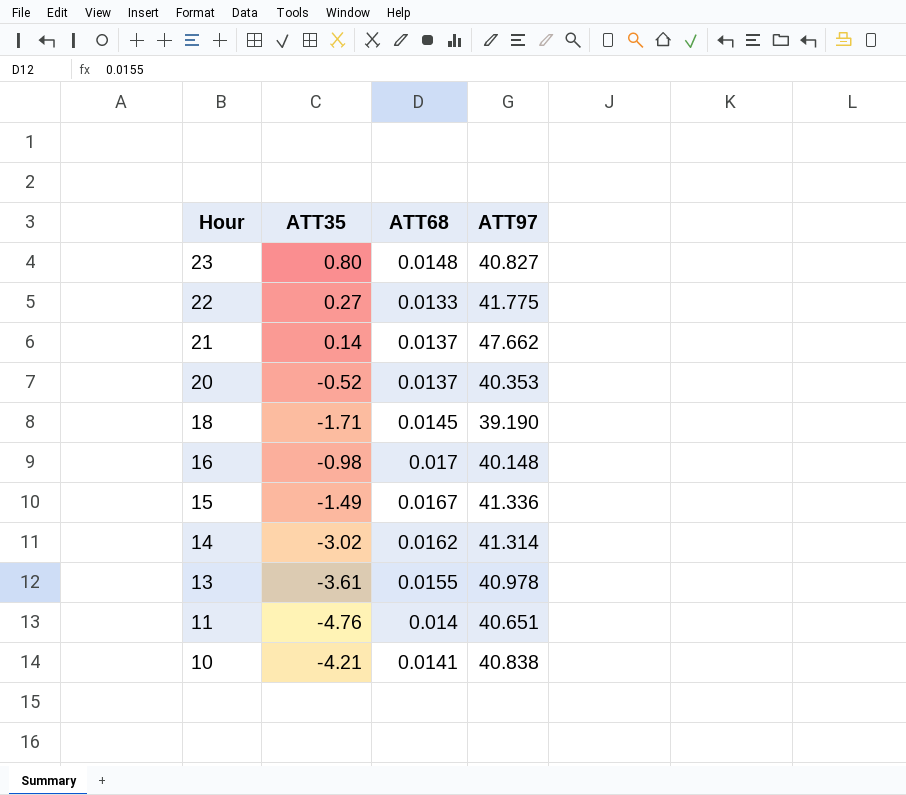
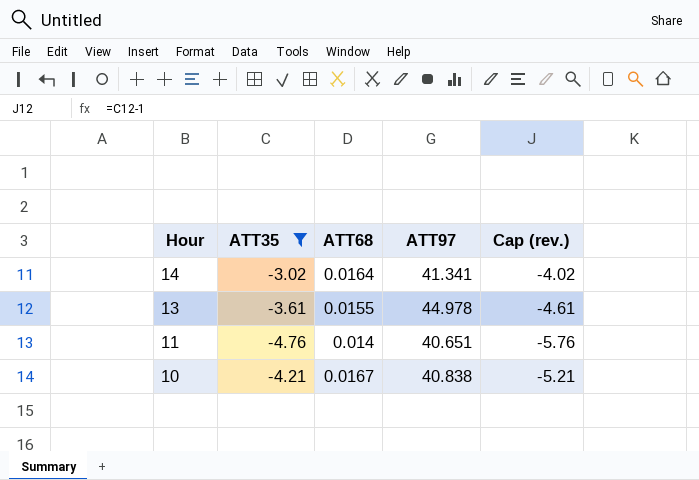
filter: none -> ATT35 <= -3.02
column Cap (rev.) | formula: none -> [ATT35] - 1
14 | ATT68: 0.0162 -> 0.0164
14 | ATT97: 41.314 -> 41.341
13 | ATT97: 40.978 -> 44.978
10 | ATT68: 0.0141 -> 0.0167

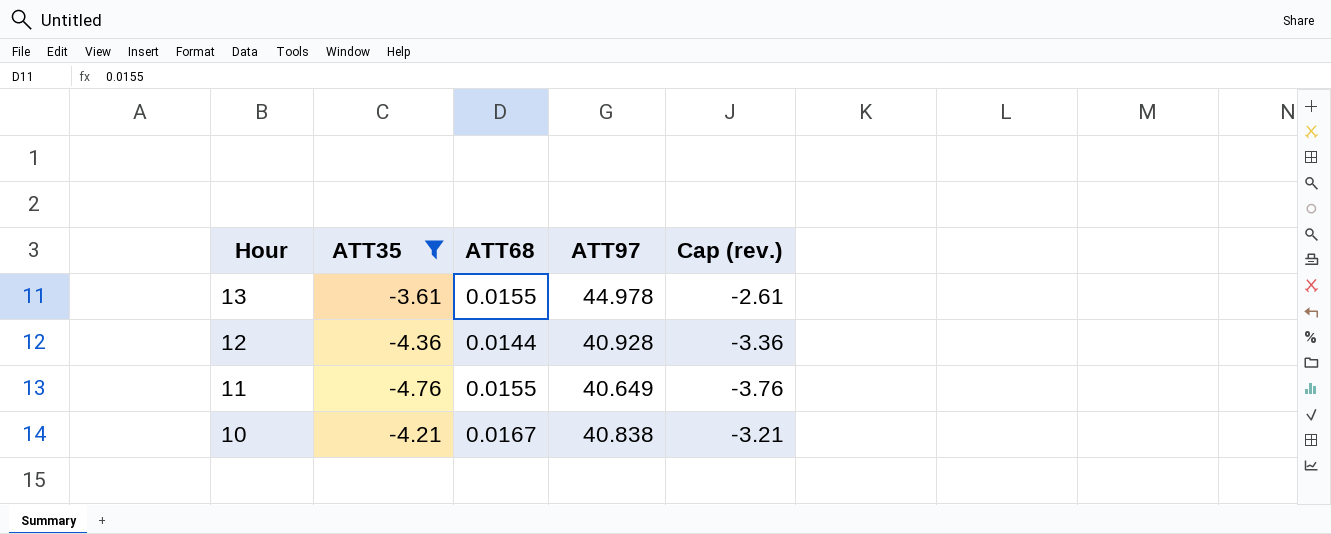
column Cap (rev.) | formula: [ATT35] - 1 -> [ATT35] + 1
row 14: -3.02 | 0.0164 | 41.341 | -4.02 -> none
row 12: none -> -4.36 | 0.0144 | 40.928 | -3.36
11 | ATT68: 0.014 -> 0.0155
11 | ATT97: 40.651 -> 40.649

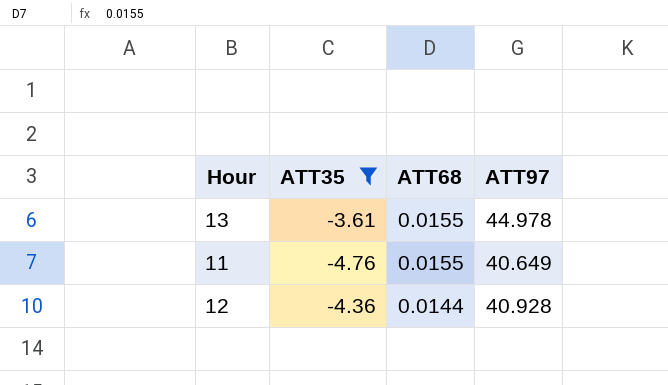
row order: Hour descending -> ATT68 descending
column Cap (rev.) | formula: [ATT35] + 1 -> none
row 10: -4.21 | 0.0167 | 40.838 | -3.21 -> none

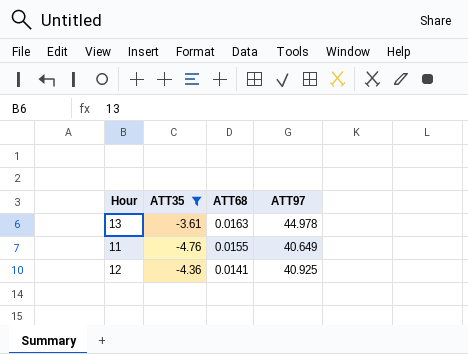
13 | ATT68: 0.0155 -> 0.0163
12 | ATT68: 0.0144 -> 0.0141
12 | ATT97: 40.928 -> 40.925

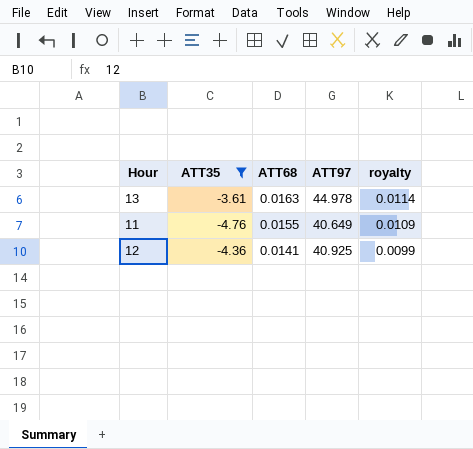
column royalty | formula: none -> [ATT68] * 0.7

